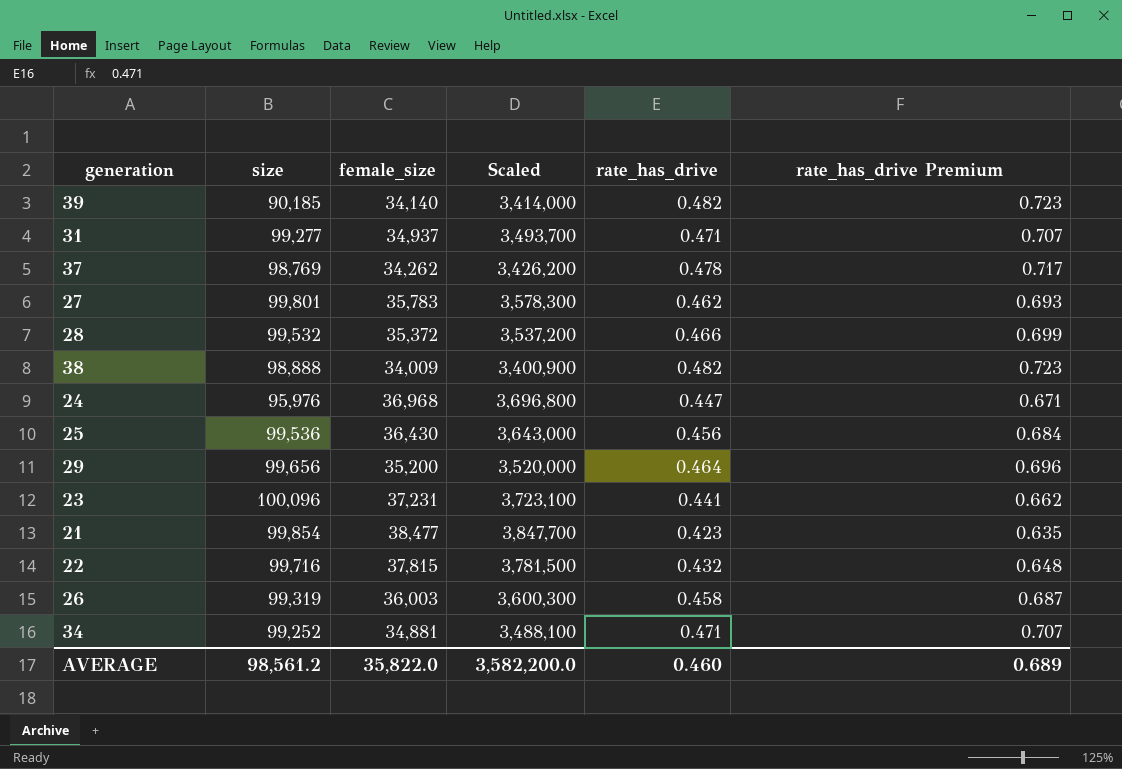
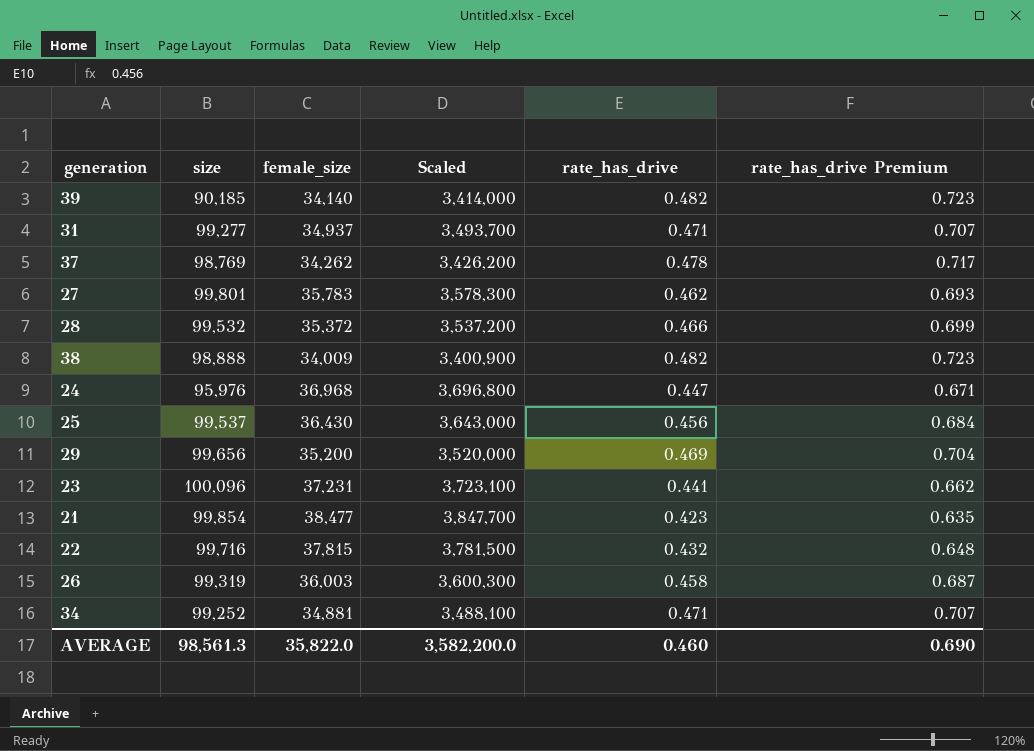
25 | size: 99,536 -> 99,537
29 | rate_has_drive: 0.464 -> 0.469
29 | rate_has_drive Premium: 0.696 -> 0.704
AVERAGE | size: 98,561.2 -> 98,561.3
AVERAGE | rate_has_drive Premium: 0.689 -> 0.690

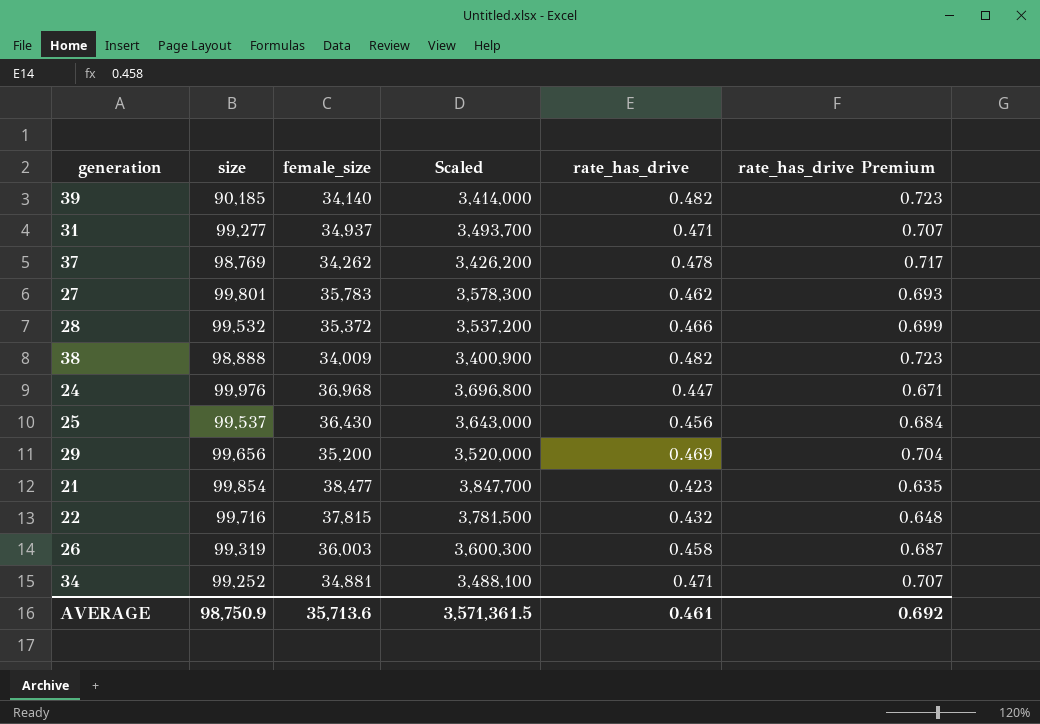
row 23: 100,096 | 37,231 | 3,723,100 | 0.441 | 0.662 -> none
24 | size: 95,976 -> 99,976
AVERAGE | size: 98,561.3 -> 98,750.9
AVERAGE | female_size: 35,822.0 -> 35,713.6
AVERAGE | Scaled: 3,582,200.0 -> 3,571,361.5
AVERAGE | rate_has_drive: 0.460 -> 0.461
AVERAGE | rate_has_drive Premium: 0.690 -> 0.692

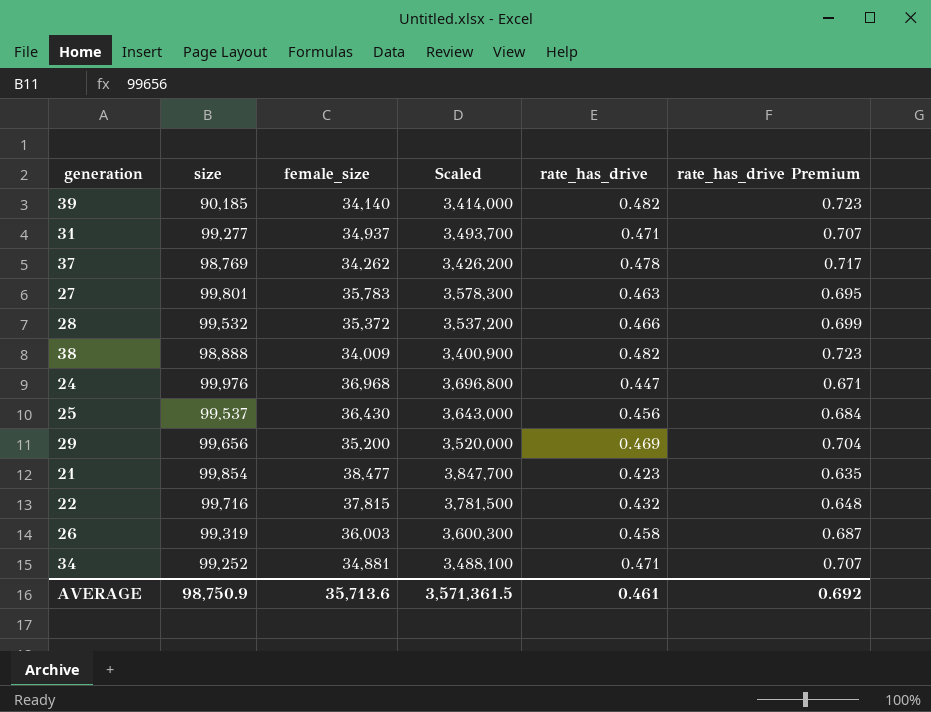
27 | rate_has_drive: 0.462 -> 0.463
27 | rate_has_drive Premium: 0.693 -> 0.695

